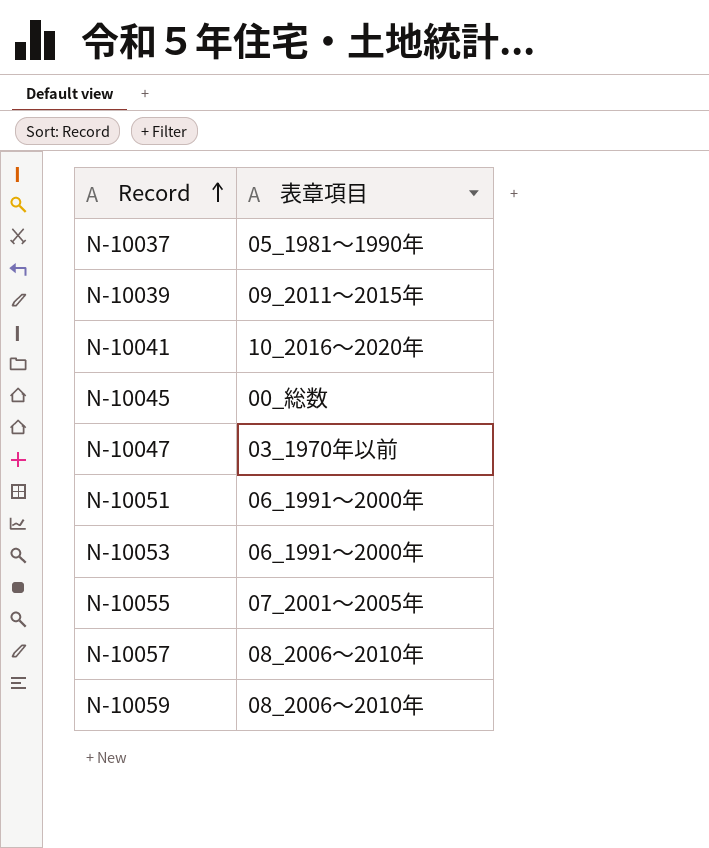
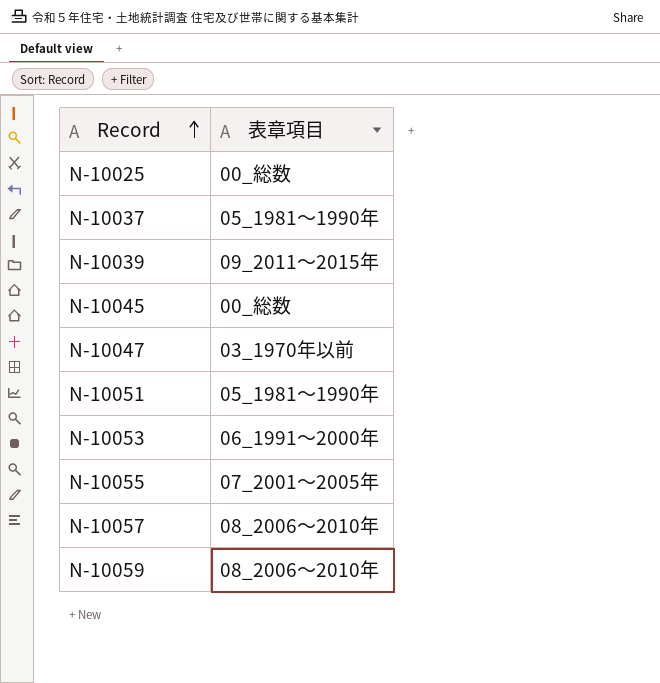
row N-10041: 10_2016～2020年 -> none
row N-10025: none -> 00_総数
N-10051 | 表章項目: 06_1991～2000年 -> 05_1981～1990年

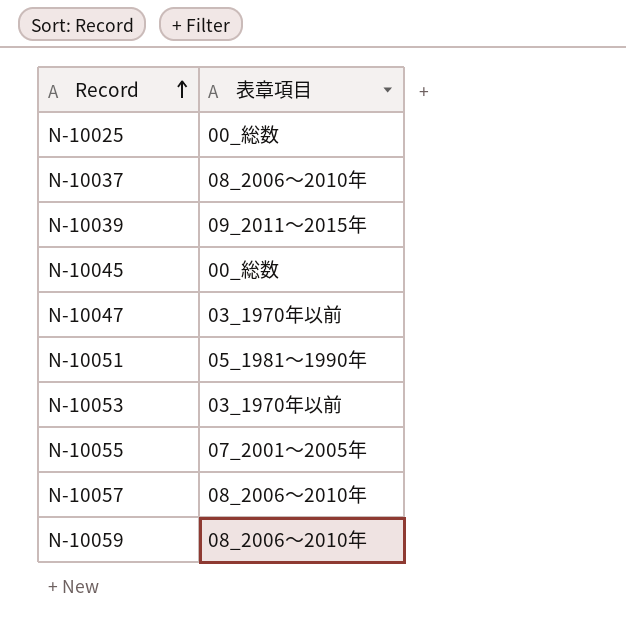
N-10037 | 表章項目: 05_1981～1990年 -> 08_2006～2010年
N-10053 | 表章項目: 06_1991～2000年 -> 03_1970年以前

